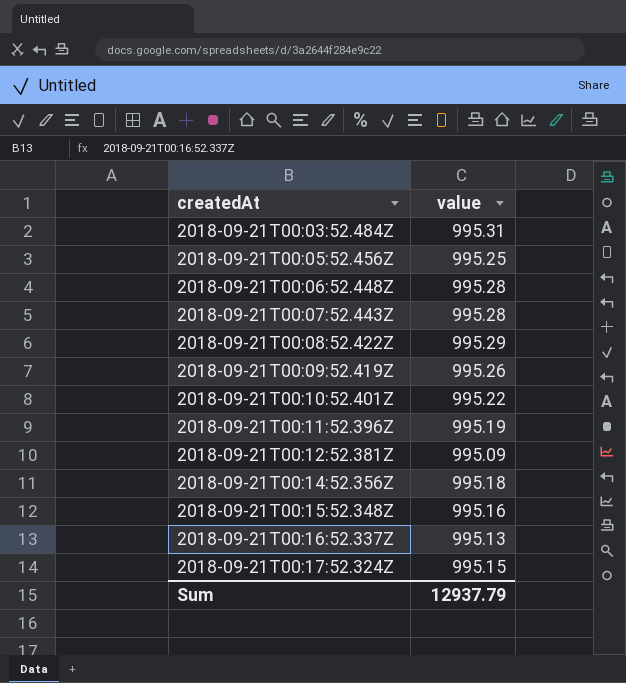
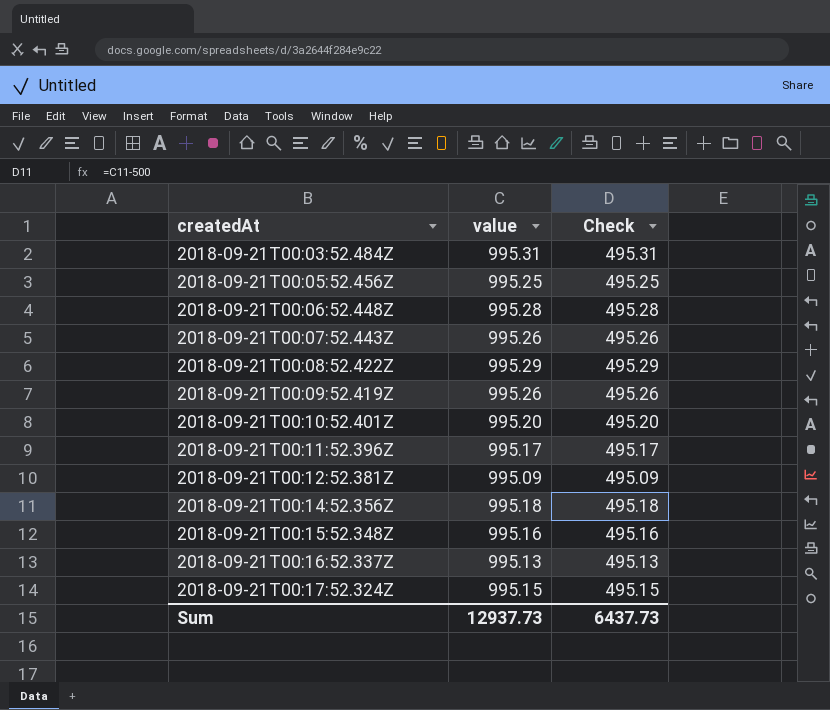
column Check | formula: none -> [value] - 500
2018-09-21T00:07:52.443Z | value: 995.28 -> 995.26
2018-09-21T00:10:52.401Z | value: 995.22 -> 995.20
2018-09-21T00:11:52.396Z | value: 995.19 -> 995.17
Sum | value: 12937.79 -> 12937.73

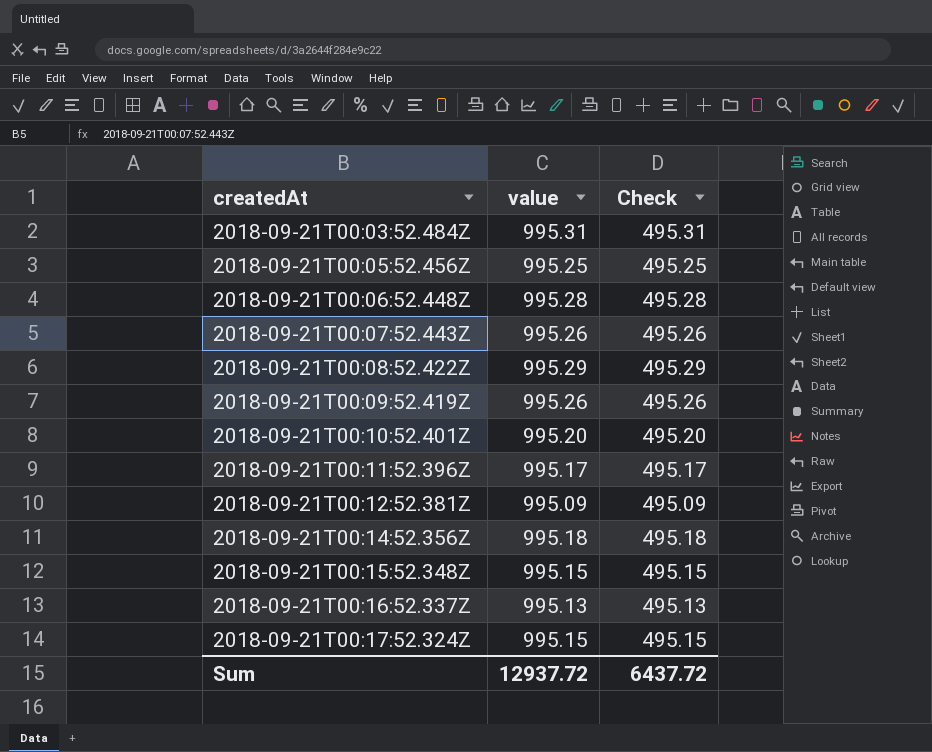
2018-09-21T00:15:52.348Z | value: 995.16 -> 995.15
2018-09-21T00:15:52.348Z | Check: 495.16 -> 495.15
Sum | value: 12937.73 -> 12937.72
Sum | Check: 6437.73 -> 6437.72

